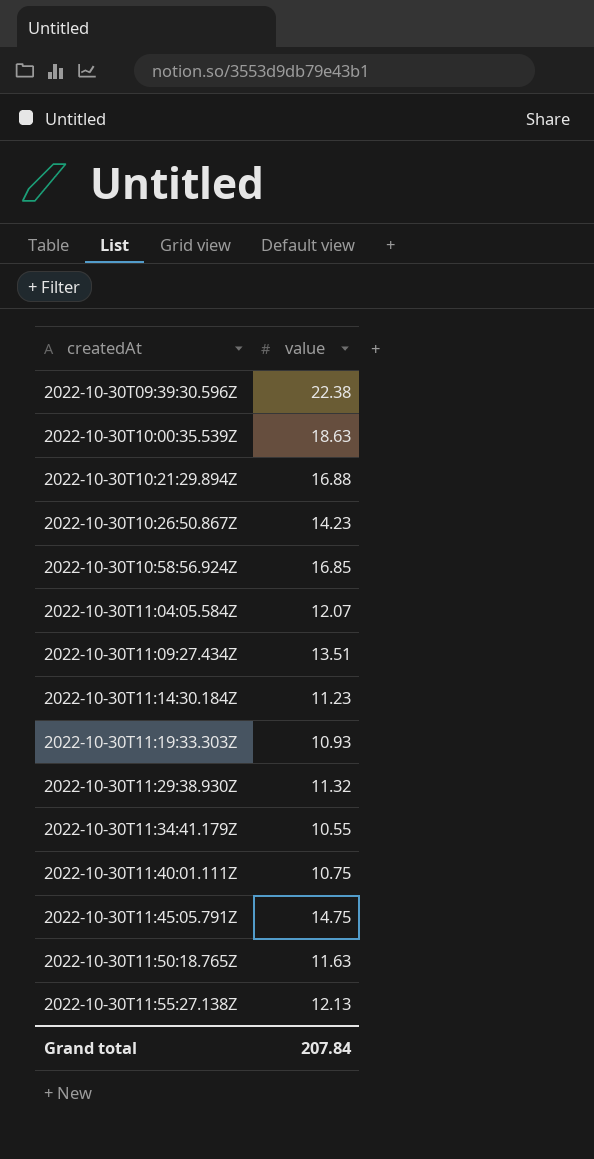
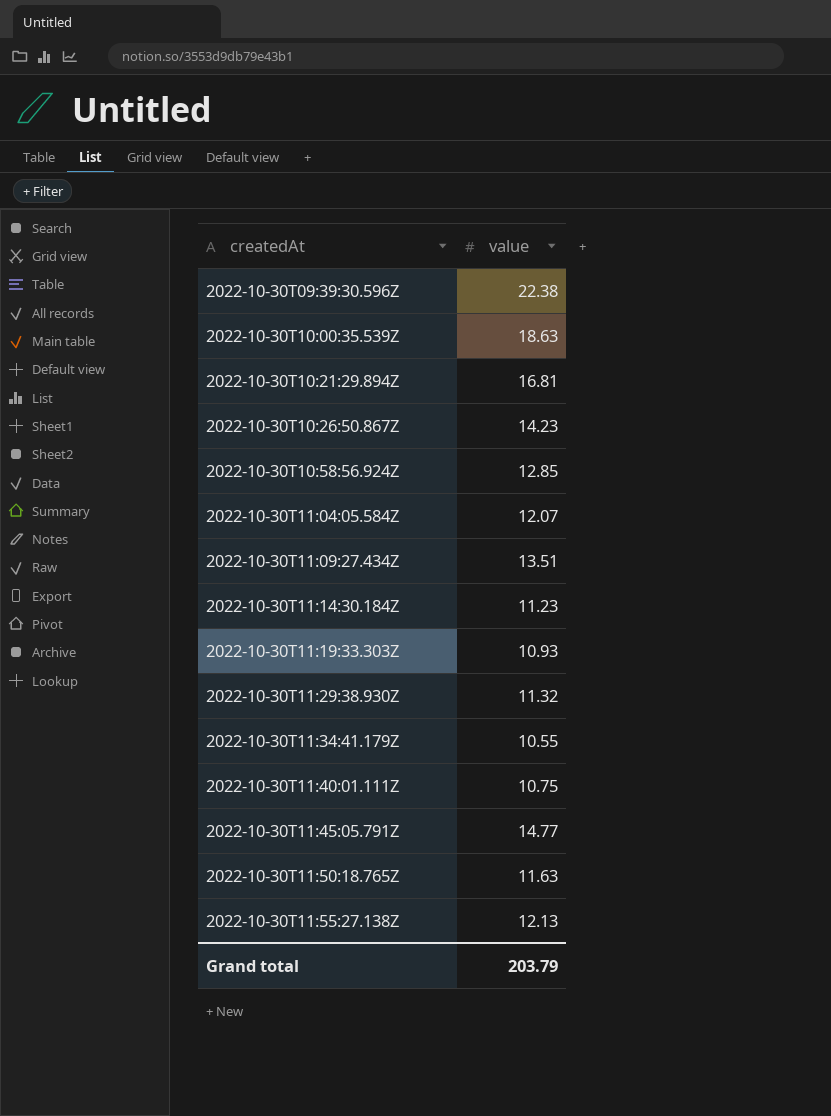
2022-10-30T10:21:29.894Z | value: 16.88 -> 16.81
2022-10-30T10:58:56.924Z | value: 16.85 -> 12.85
2022-10-30T11:45:05.791Z | value: 14.75 -> 14.77
Grand total | value: 207.84 -> 203.79

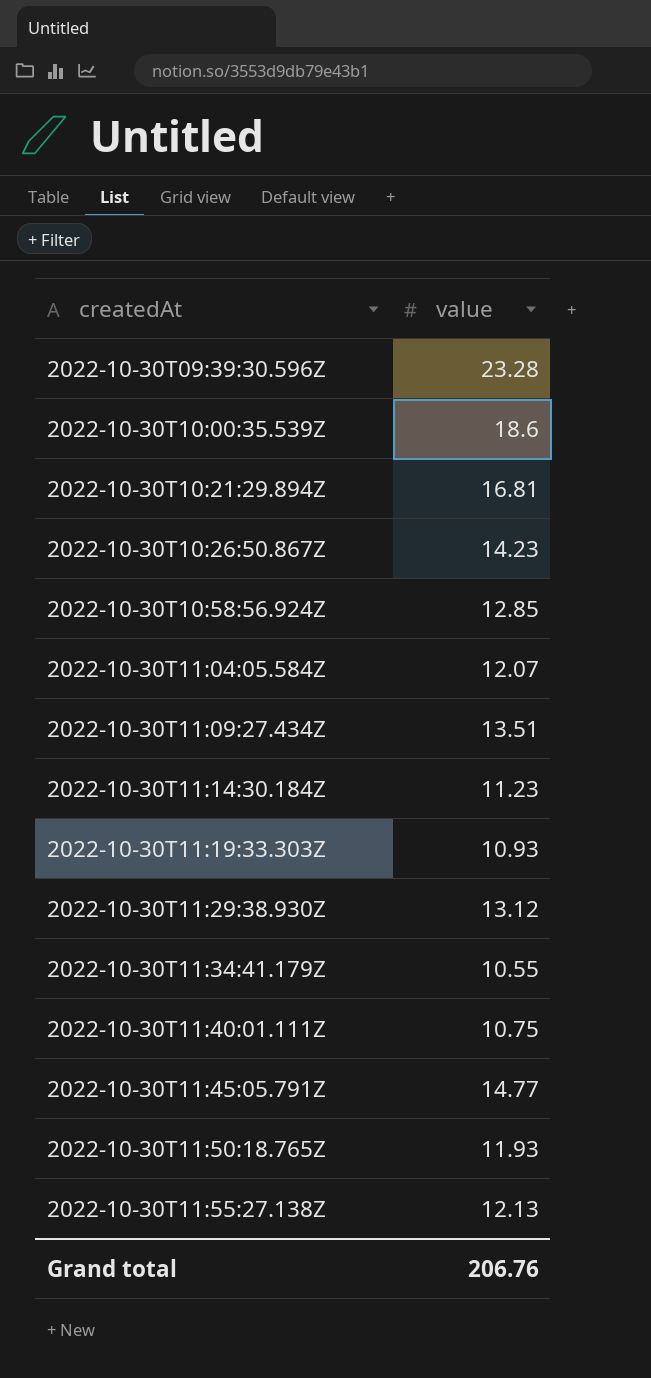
2022-10-30T09:39:30.596Z | value: 22.38 -> 23.28
2022-10-30T10:00:35.539Z | value: 18.63 -> 18.6
2022-10-30T11:29:38.930Z | value: 11.32 -> 13.12
2022-10-30T11:50:18.765Z | value: 11.63 -> 11.93
Grand total | value: 203.79 -> 206.76

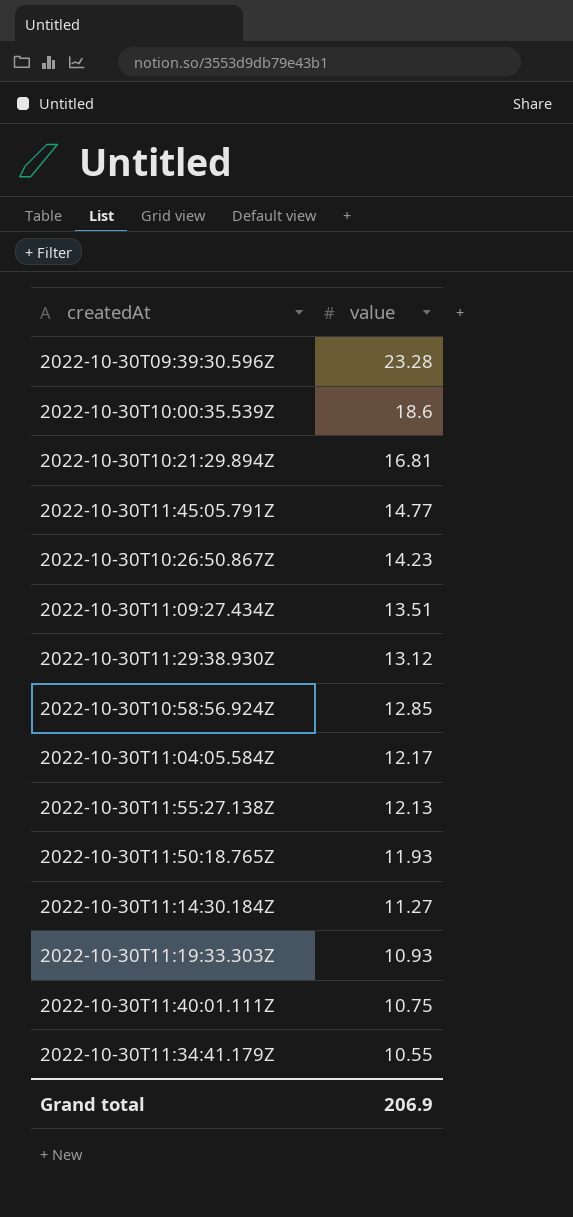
row order: createdAt ascending -> value descending
2022-10-30T11:04:05.584Z | value: 12.07 -> 12.17
2022-10-30T11:14:30.184Z | value: 11.23 -> 11.27
Grand total | value: 206.76 -> 206.9

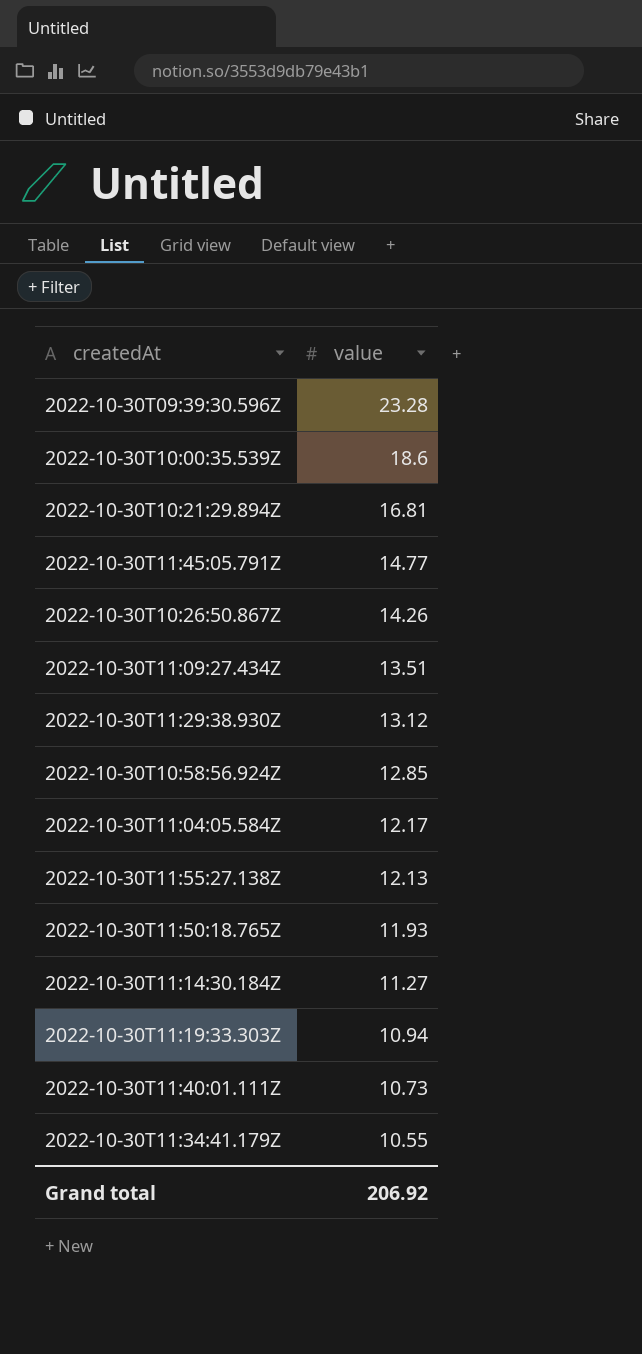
2022-10-30T10:26:50.867Z | value: 14.23 -> 14.26
2022-10-30T11:19:33.303Z | value: 10.93 -> 10.94
2022-10-30T11:40:01.111Z | value: 10.75 -> 10.73
Grand total | value: 206.9 -> 206.92

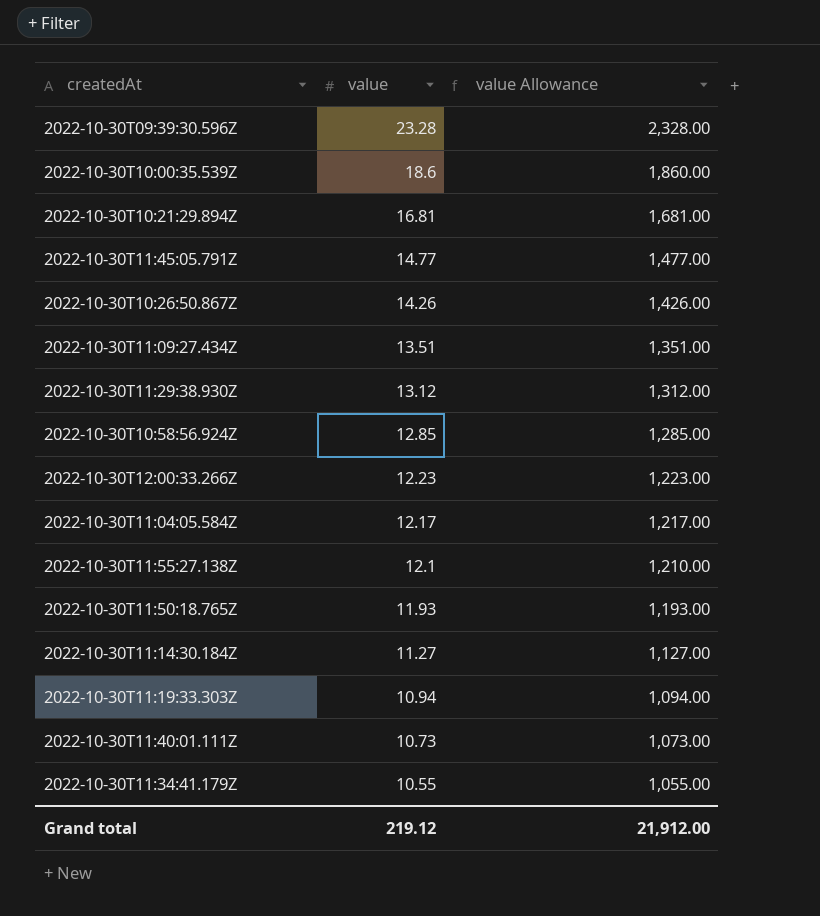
column value Allowance | formula: none -> [value] * 100
row 2022-10-30T12:00:33.266Z: none -> 12.23 | 1,223.00
2022-10-30T11:55:27.138Z | value: 12.13 -> 12.1
Grand total | value: 206.92 -> 219.12

